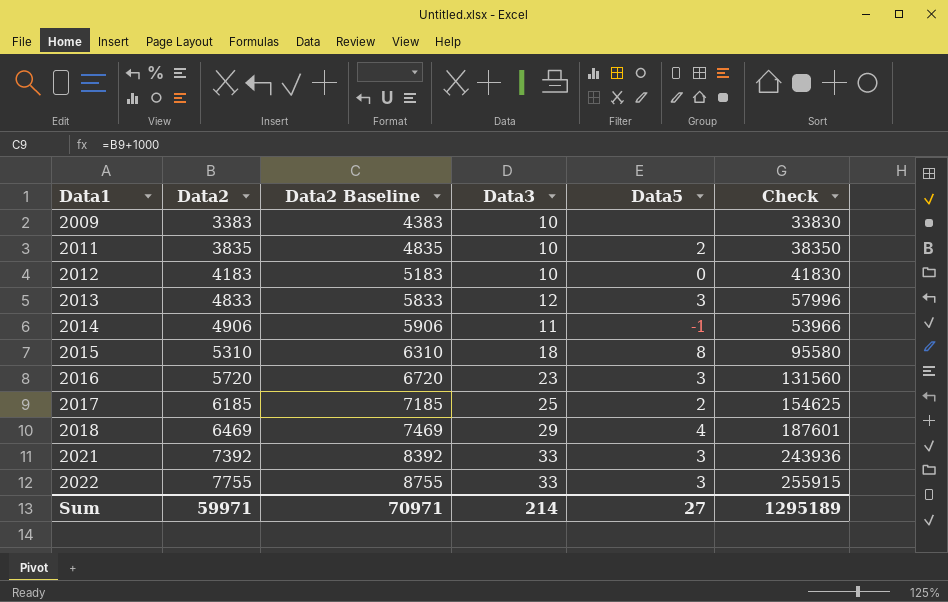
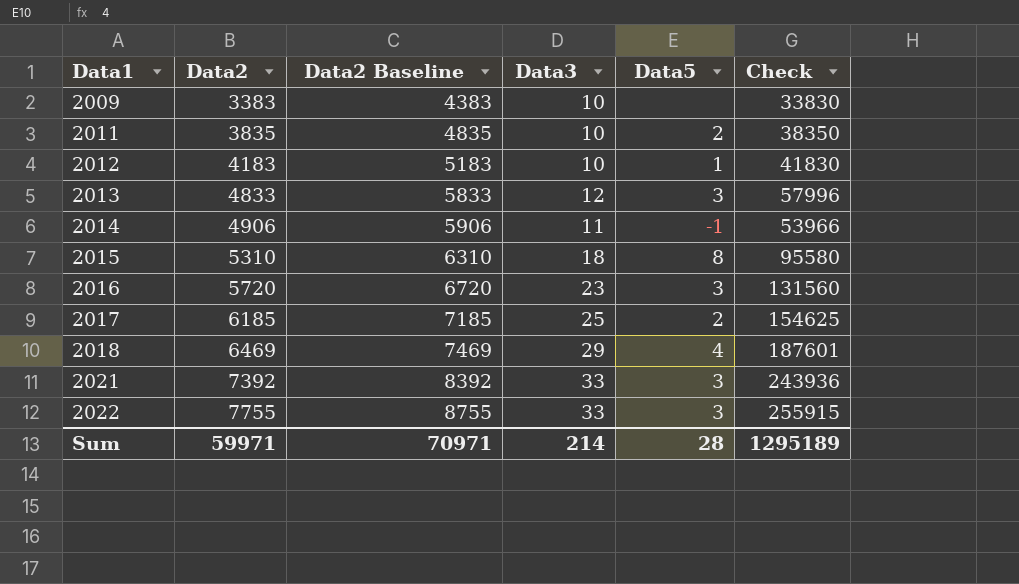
2012 | Data5: 0 -> 1
Sum | Data5: 27 -> 28

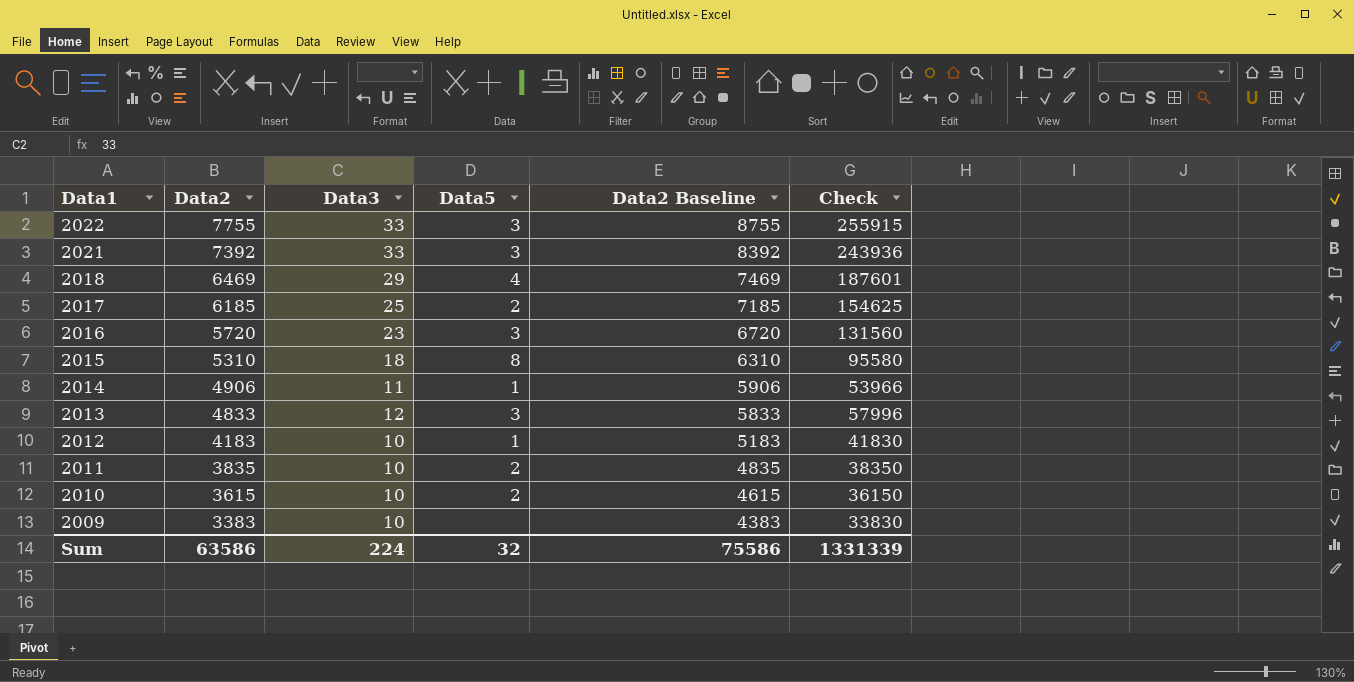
row order: Data1 ascending -> Data1 descending
column Data2 Baseline | position: 3 -> 5
2014 | Data5: -1 -> 1
row 2010: none -> 3615 | 10 | 2 | 4615 | 36150
Sum | Data2: 59971 -> 63586
Sum | Data3: 214 -> 224
Sum | Data5: 28 -> 32
Sum | Data2 Baseline: 70971 -> 75586
Sum | Check: 1295189 -> 1331339

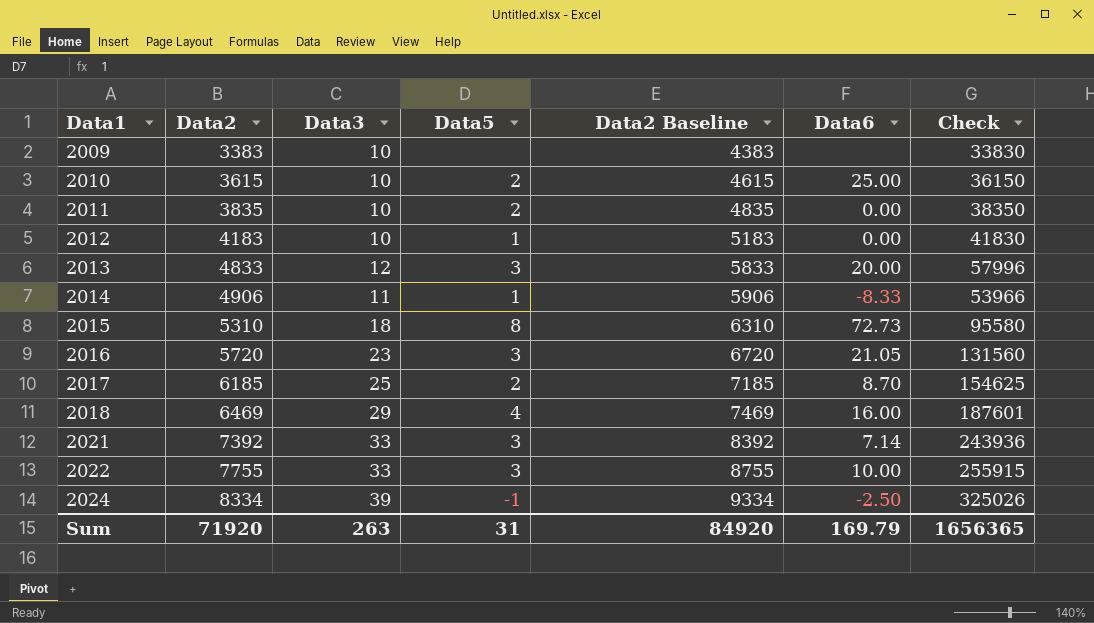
row order: Data1 descending -> Data1 ascending
column Data6 | position: none -> 6
row 2024: none -> 8334 | 39 | -1 | 9334 | -2.50 | 325026
Sum | Data2: 63586 -> 71920
Sum | Data3: 224 -> 263
Sum | Data5: 32 -> 31
Sum | Data2 Baseline: 75586 -> 84920
Sum | Check: 1331339 -> 1656365

